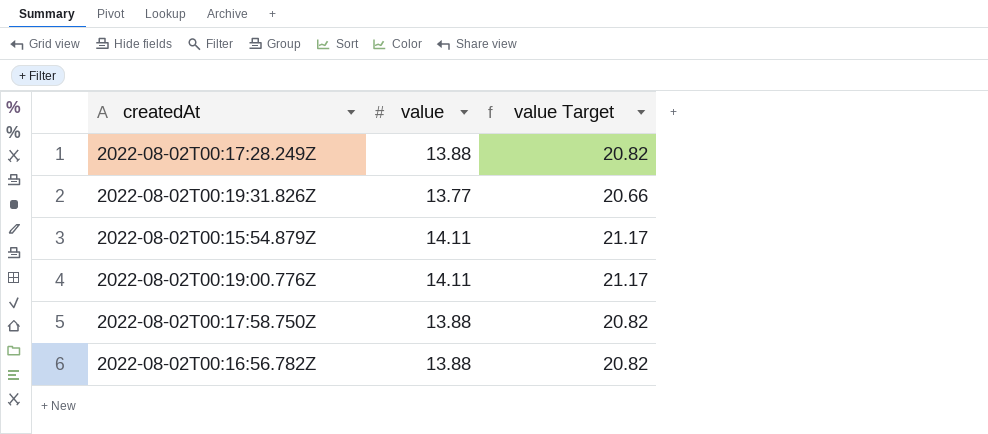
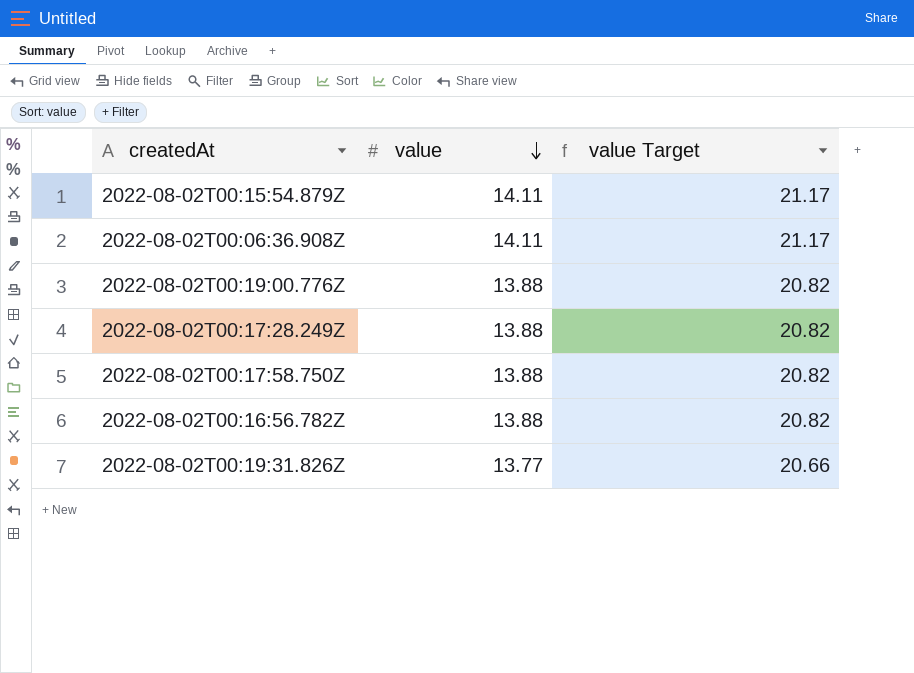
row order: none -> value descending
row 2022-08-02T00:06:36.908Z: none -> 14.11 | 21.17
2022-08-02T00:19:00.776Z | value: 14.11 -> 13.88
2022-08-02T00:19:00.776Z | value Target: 21.17 -> 20.82

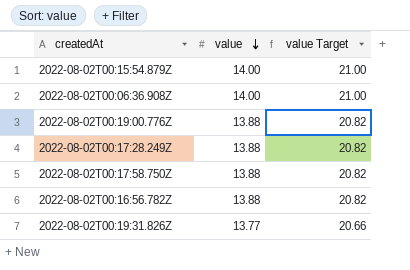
2022-08-02T00:15:54.879Z | value: 14.11 -> 14.00
2022-08-02T00:15:54.879Z | value Target: 21.17 -> 21.00
2022-08-02T00:06:36.908Z | value: 14.11 -> 14.00
2022-08-02T00:06:36.908Z | value Target: 21.17 -> 21.00

